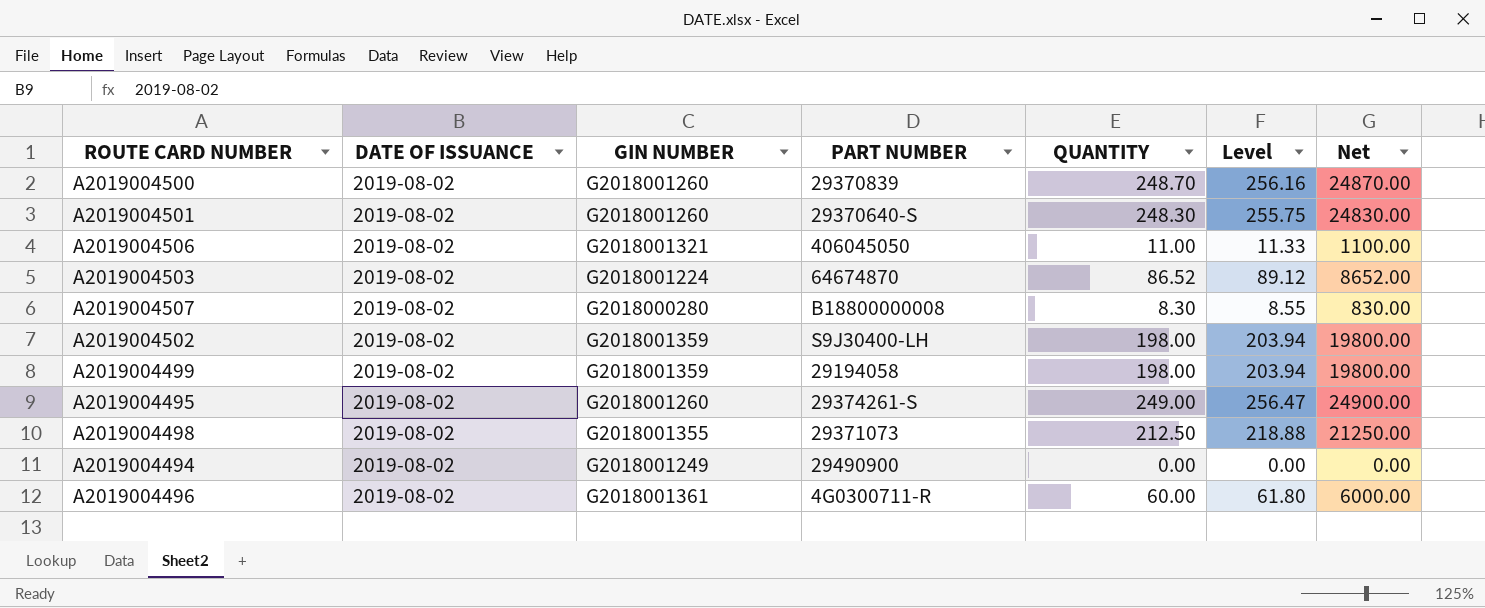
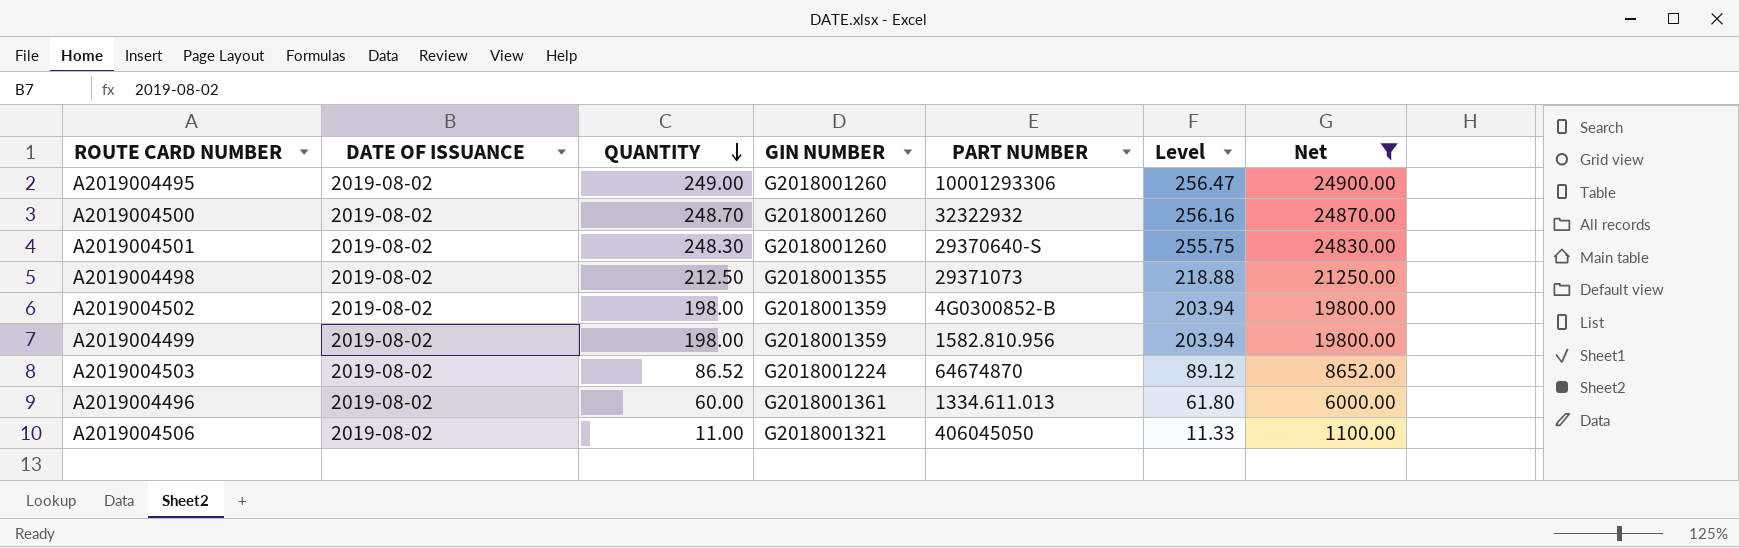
filter: none -> Net >= 1100.00
row order: none -> QUANTITY descending
column QUANTITY | position: 5 -> 3
A2019004495 | PART NUMBER: 29374261-S -> 10001293306
A2019004500 | PART NUMBER: 29370839 -> 32322932
A2019004502 | PART NUMBER: S9J30400-LH -> 4G0300852-B
A2019004499 | PART NUMBER: 29194058 -> 1582.810.956
A2019004496 | PART NUMBER: 4G0300711-R -> 1334.611.013

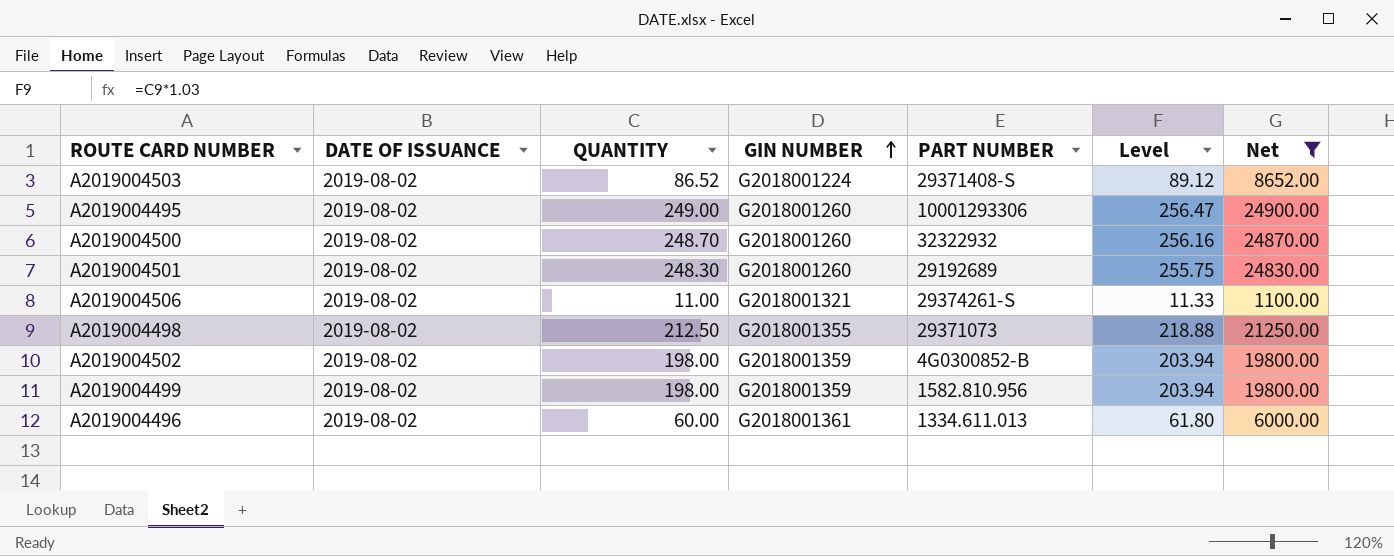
row order: QUANTITY descending -> GIN NUMBER ascending
A2019004503 | PART NUMBER: 64674870 -> 29371408-S
A2019004501 | PART NUMBER: 29370640-S -> 29192689
A2019004506 | PART NUMBER: 406045050 -> 29374261-S

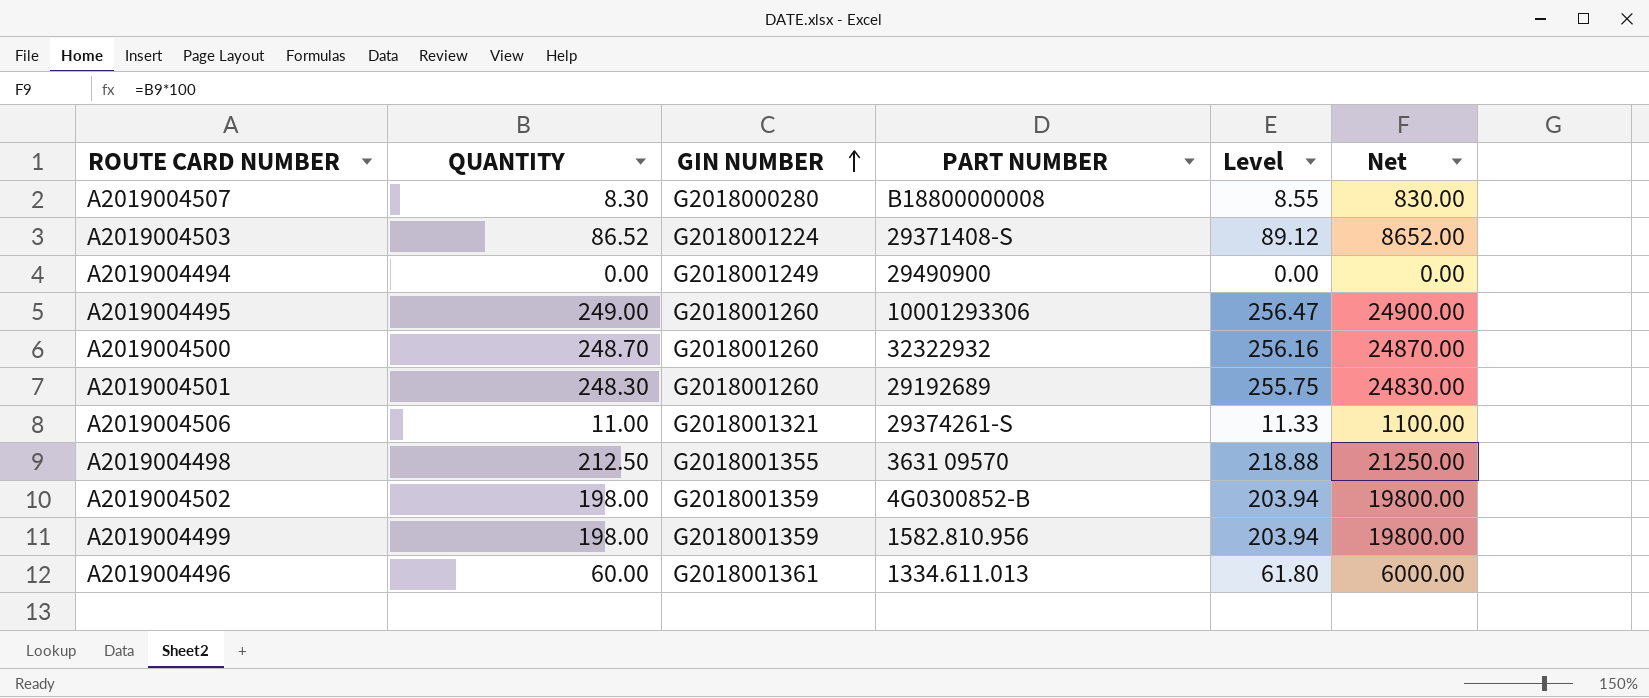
filter: Net >= 1100.00 -> none
column DATE OF ISSUANCE | position: 2 -> none
A2019004498 | PART NUMBER: 29371073 -> 3631 09570

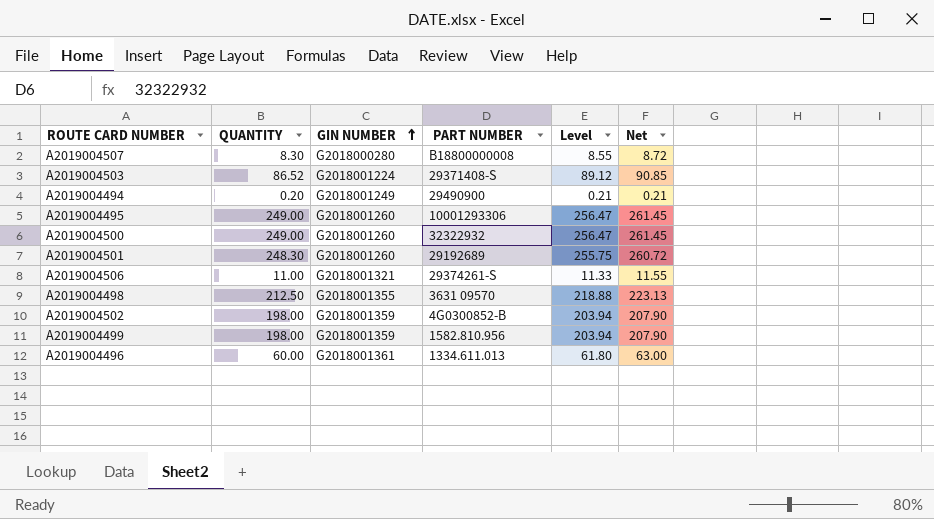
column Net | formula: [QUANTITY] * 100 -> [QUANTITY] * 1.05
A2019004494 | QUANTITY: 0.00 -> 0.20
A2019004494 | Level: 0.00 -> 0.21
A2019004500 | QUANTITY: 248.70 -> 249.00
A2019004500 | Level: 256.16 -> 256.47

